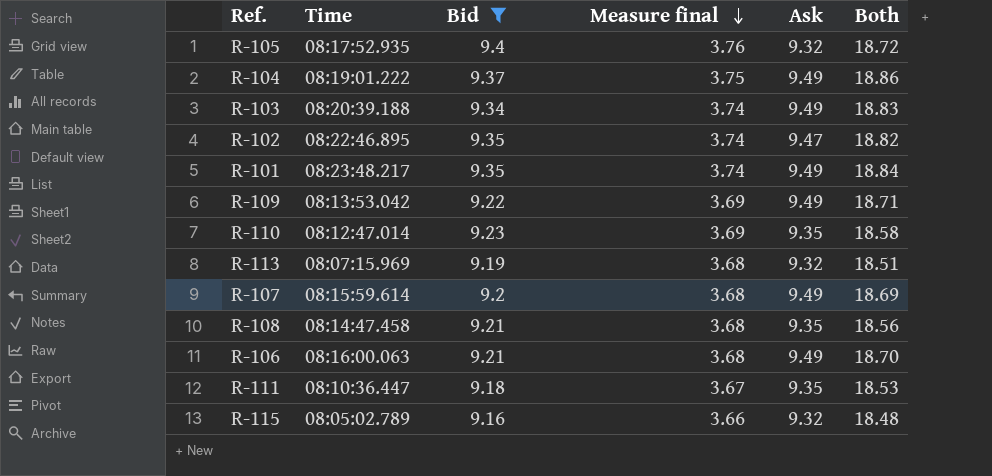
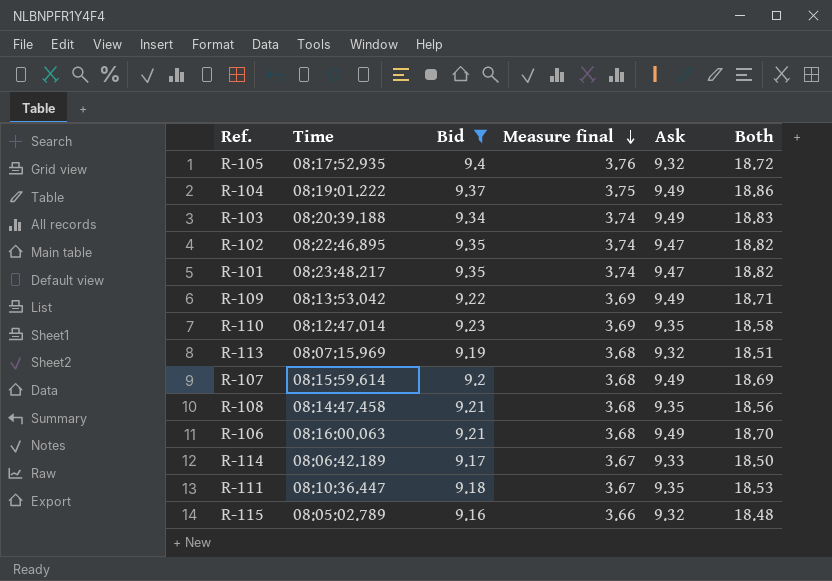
R-101 | Ask: 9.49 -> 9.47
R-101 | Both: 18.84 -> 18.82
row R-114: none -> 08:06:42.189 | 9.17 | 3.67 | 9.33 | 18.50

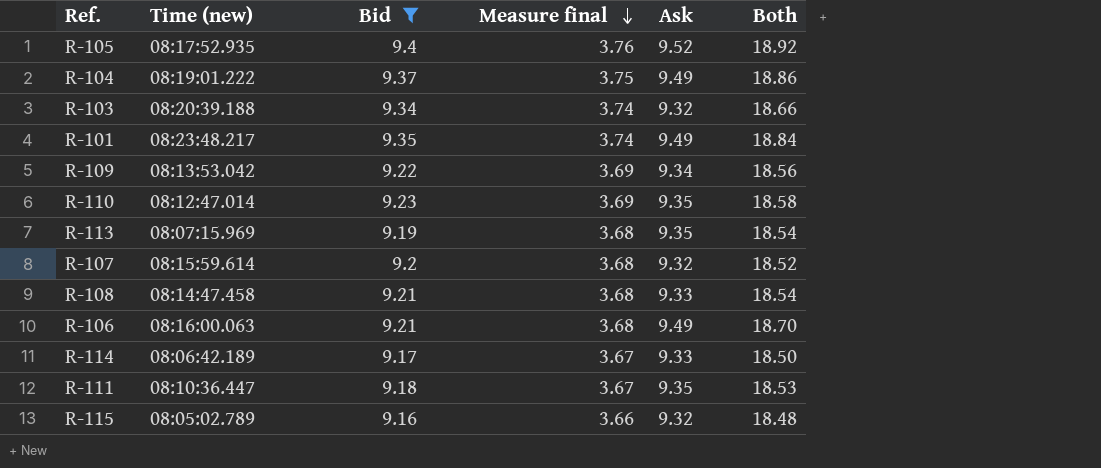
column name: Time -> Time (new)
row R-102: 08:22:46.895 | 9.35 | 3.74 | 9.47 | 18.82 -> none
R-105 | Ask: 9.32 -> 9.52
R-105 | Both: 18.72 -> 18.92
R-103 | Ask: 9.49 -> 9.32
R-103 | Both: 18.83 -> 18.66
R-101 | Ask: 9.47 -> 9.49
R-101 | Both: 18.82 -> 18.84
R-109 | Ask: 9.49 -> 9.34
R-109 | Both: 18.71 -> 18.56
R-113 | Ask: 9.32 -> 9.35
R-113 | Both: 18.51 -> 18.54
R-107 | Ask: 9.49 -> 9.32
R-107 | Both: 18.69 -> 18.52
R-108 | Ask: 9.35 -> 9.33
R-108 | Both: 18.56 -> 18.54

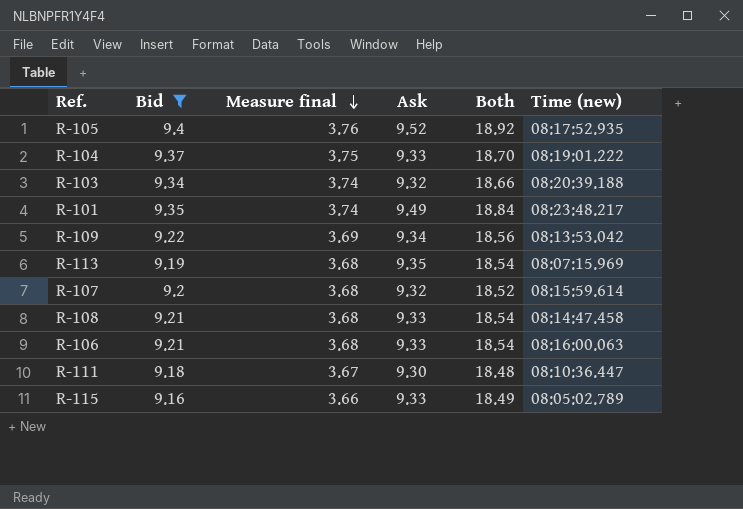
column Time (new) | position: 2 -> 6
row R-110: 08:12:47.014 | 9.23 | 3.69 | 9.35 | 18.58 -> none
row R-114: 08:06:42.189 | 9.17 | 3.67 | 9.33 | 18.50 -> none
R-104 | Ask: 9.49 -> 9.33
R-104 | Both: 18.86 -> 18.70
R-106 | Ask: 9.49 -> 9.33
R-106 | Both: 18.70 -> 18.54
R-111 | Ask: 9.35 -> 9.30
R-111 | Both: 18.53 -> 18.48
R-115 | Ask: 9.32 -> 9.33
R-115 | Both: 18.48 -> 18.49

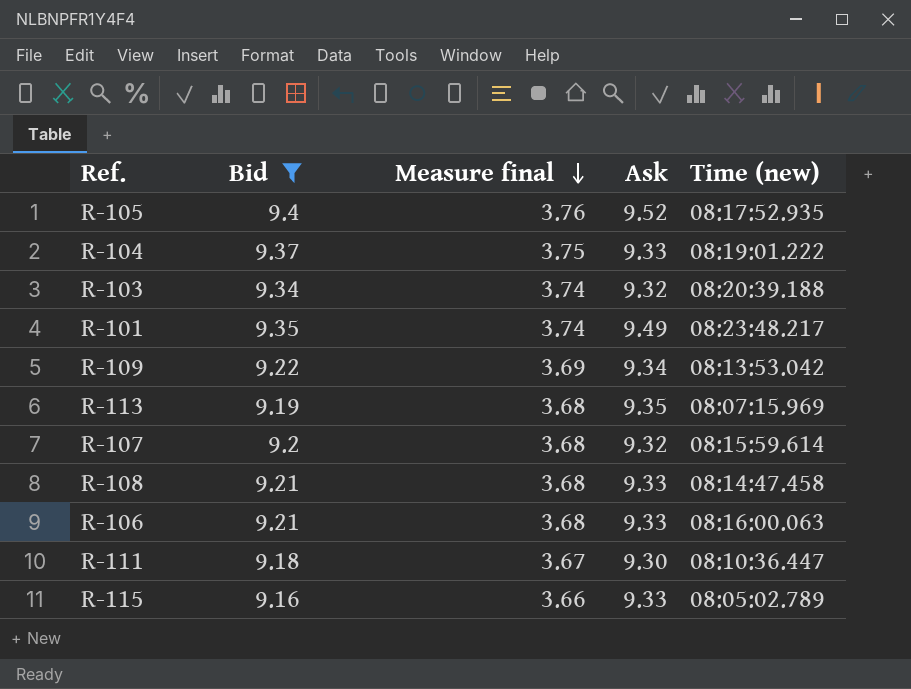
column Both | formula: [Bid] + [Ask] -> none

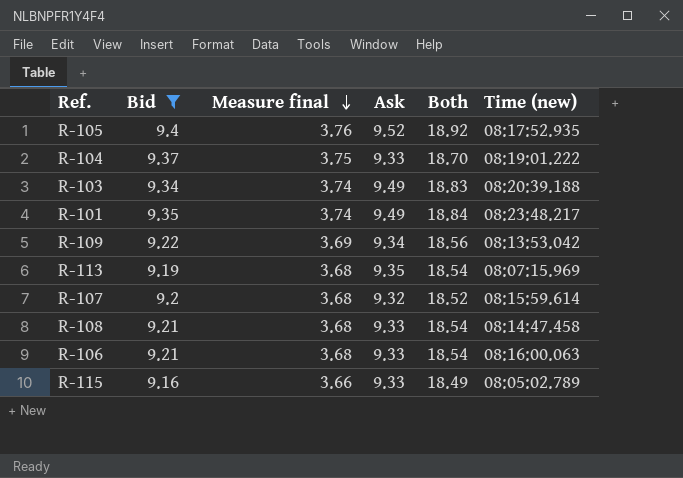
column Both | formula: none -> [Bid] + [Ask]
row R-111: 9.18 | 3.67 | 9.30 | 08:10:36.447 -> none
R-103 | Ask: 9.32 -> 9.49

